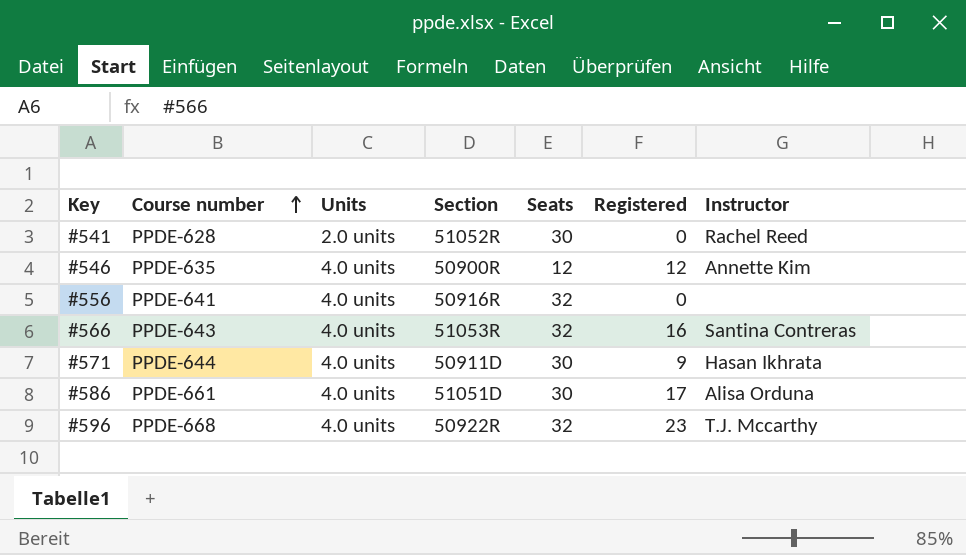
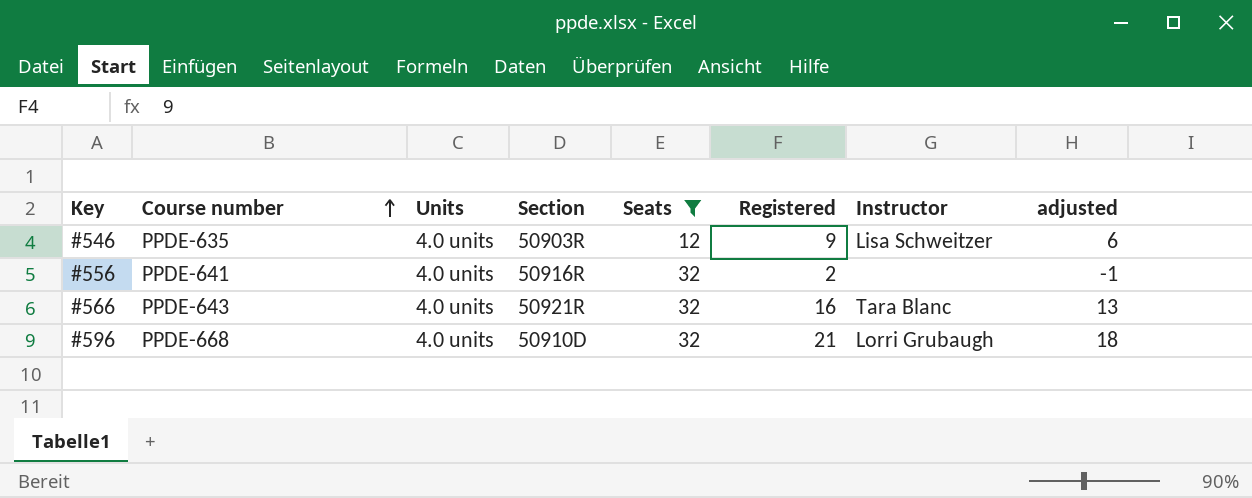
filter: none -> Seats != 30
column adjusted | formula: none -> [Registered] - 3
#546 | Section: 50900R -> 50903R
#546 | Registered: 12 -> 9
#546 | Instructor: Annette Kim -> Lisa Schweitzer
#556 | Registered: 0 -> 2
#566 | Section: 51053R -> 50921R
#566 | Instructor: Santina Contreras -> Tara Blanc
#596 | Section: 50922R -> 50910D
#596 | Registered: 23 -> 21
#596 | Instructor: T.J. Mccarthy -> Lorri Grubaugh

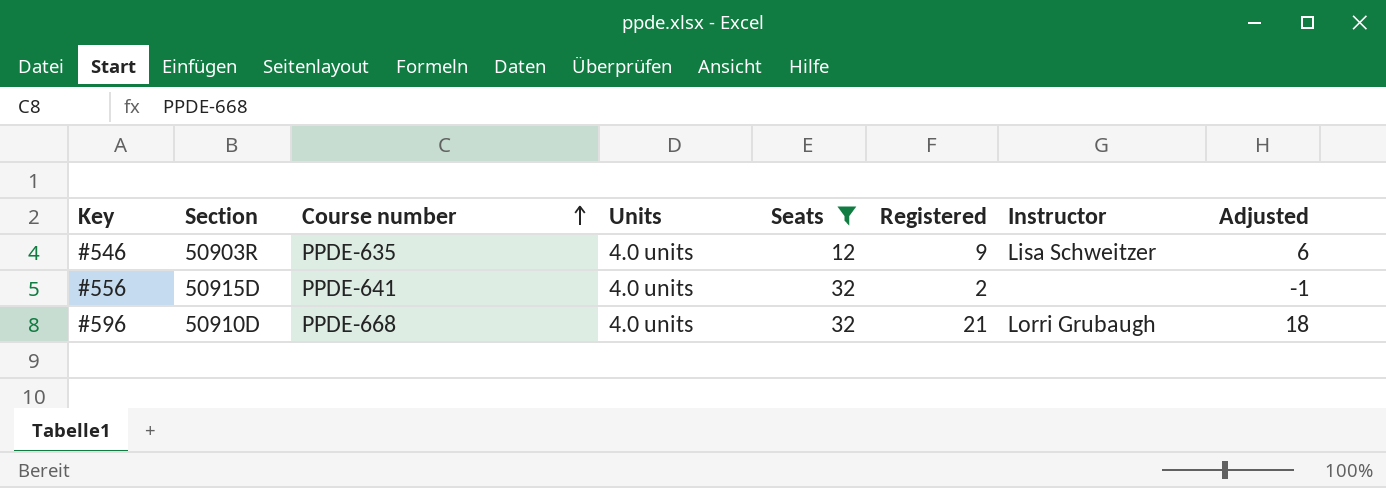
column Section | position: 4 -> 2
column name: adjusted -> Adjusted
row #566: PPDE-643 | 4.0 units | 50921R | 32 | 16 | Tara Blanc | 13 -> none
#556 | Section: 50916R -> 50915D

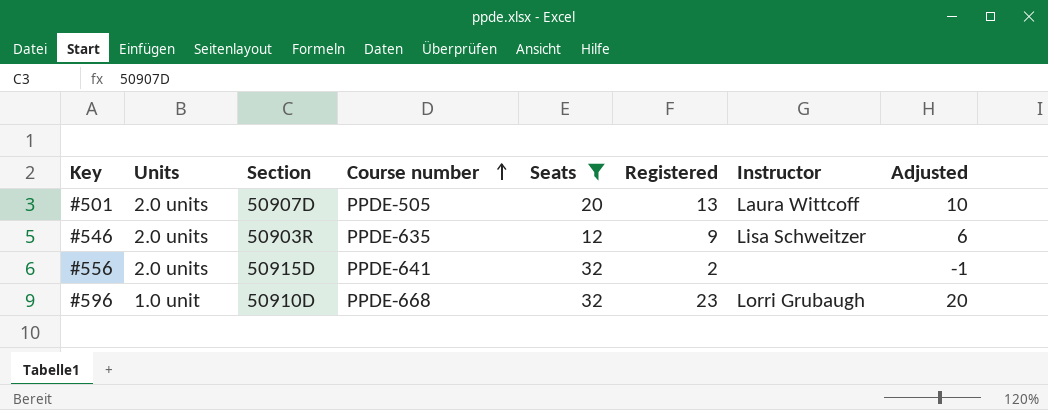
column Units | position: 4 -> 2
row #501: none -> 2.0 units | 50907D | PPDE-505 | 20 | 13 | Laura Wittcoff | 10
#546 | Units: 4.0 units -> 2.0 units
#556 | Units: 4.0 units -> 2.0 units
#596 | Units: 4.0 units -> 1.0 unit
#596 | Registered: 21 -> 23
#596 | Adjusted: 18 -> 20

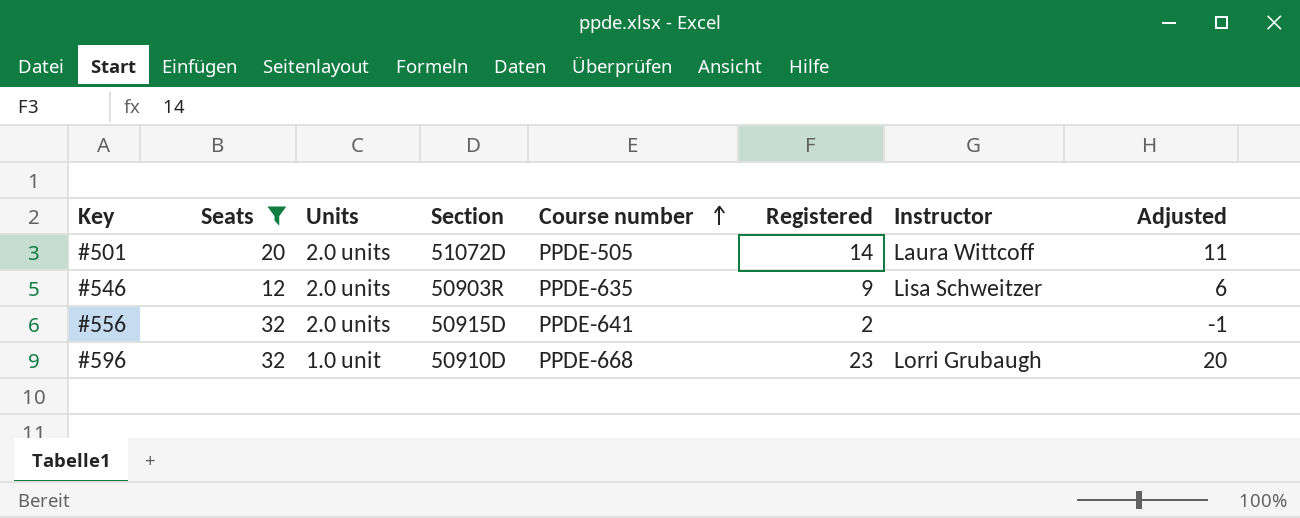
column Seats | position: 5 -> 2
#501 | Section: 50907D -> 51072D
#501 | Registered: 13 -> 14
#501 | Adjusted: 10 -> 11

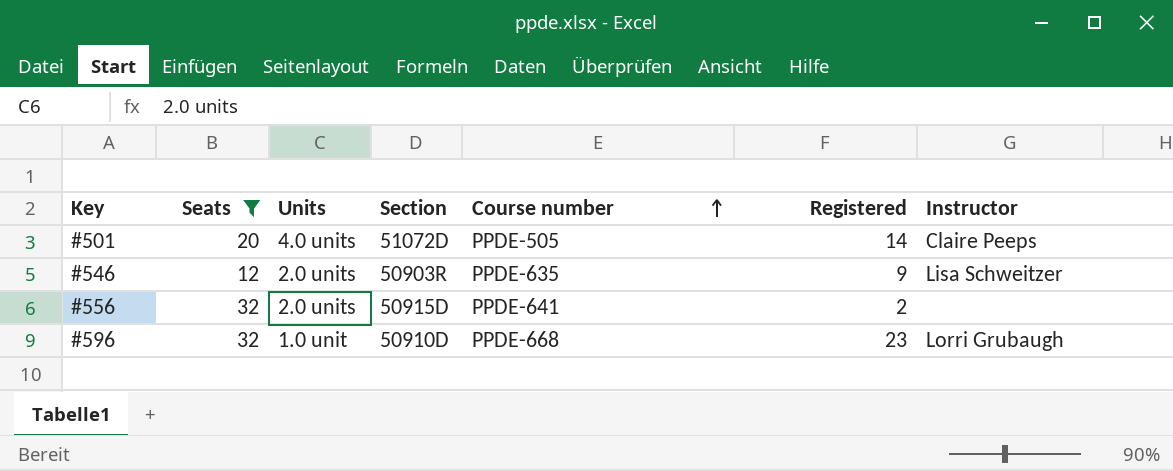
column Adjusted | formula: [Registered] - 3 -> none
#501 | Units: 2.0 units -> 4.0 units
#501 | Instructor: Laura Wittcoff -> Claire Peeps

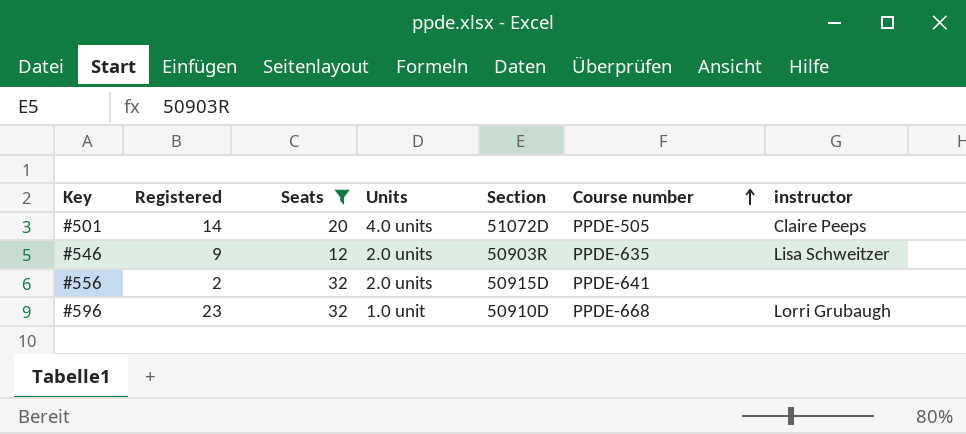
column Registered | position: 6 -> 2
column name: Instructor -> instructor

